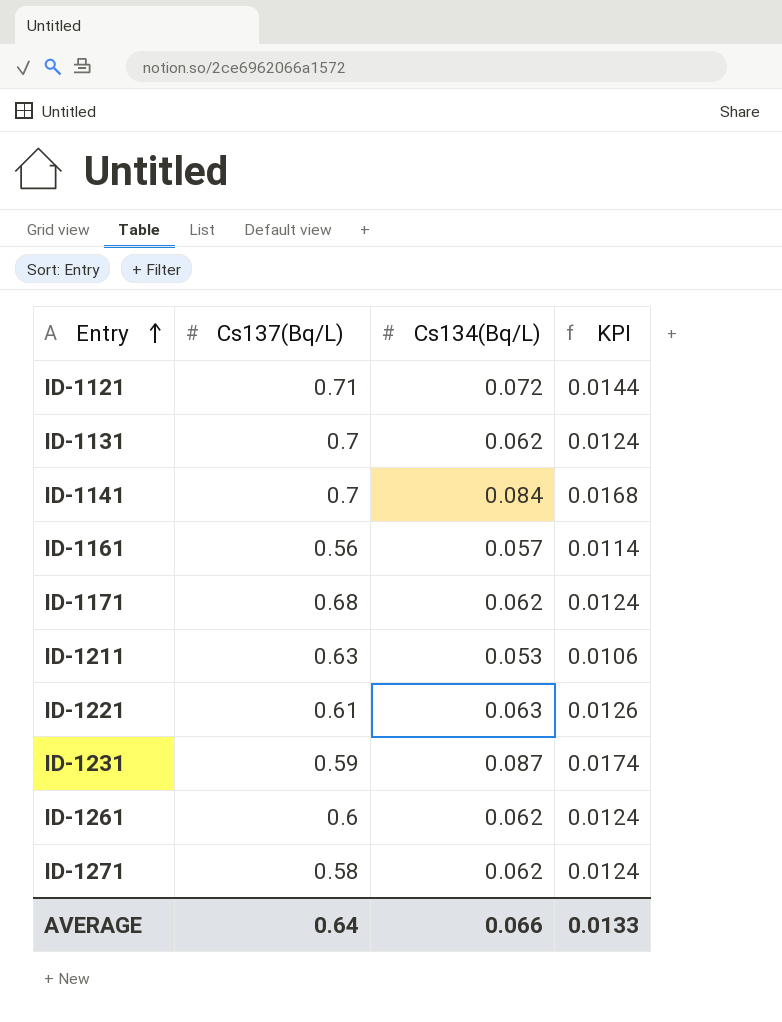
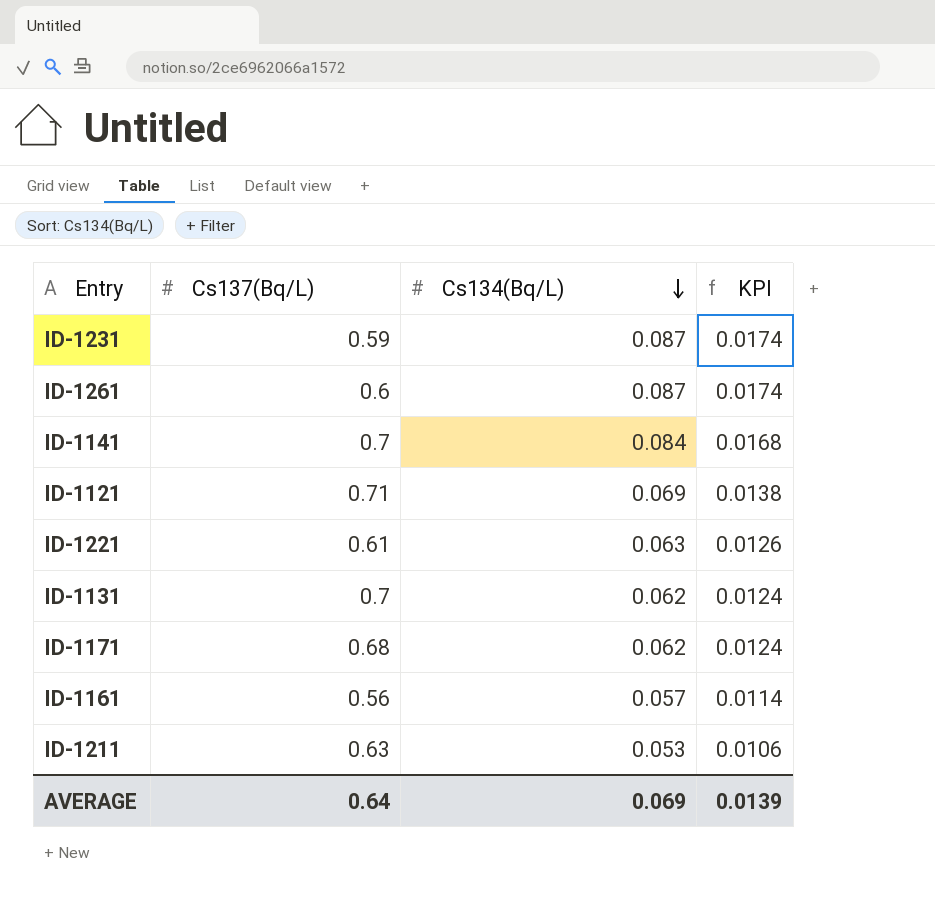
row order: Entry ascending -> Cs134(Bq/L) descending
row ID-1271: 0.58 | 0.062 | 0.0124 -> none
ID-1261 | Cs134(Bq/L): 0.062 -> 0.087
ID-1261 | KPI: 0.0124 -> 0.0174
ID-1121 | Cs134(Bq/L): 0.072 -> 0.069
ID-1121 | KPI: 0.0144 -> 0.0138
AVERAGE | Cs134(Bq/L): 0.066 -> 0.069
AVERAGE | KPI: 0.0133 -> 0.0139

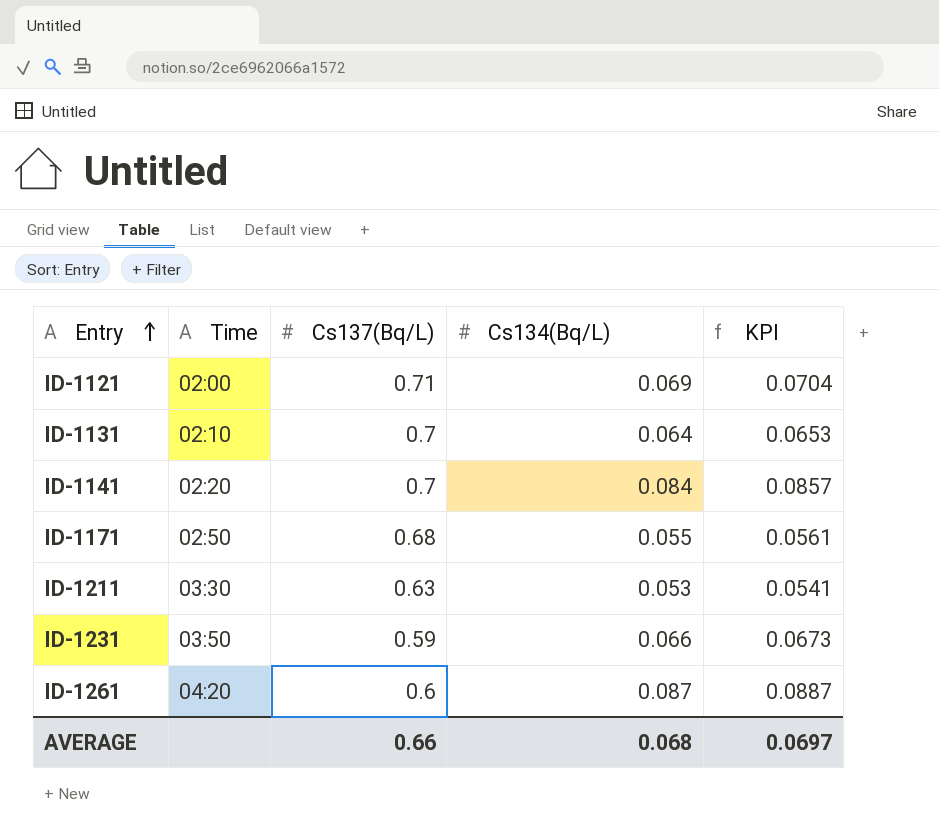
row order: Cs134(Bq/L) descending -> Entry ascending
column Time | position: none -> 2
column KPI | formula: [Cs134(Bq/L)] * 0.2 -> [Cs134(Bq/L)] * 1.02
row ID-1221: 0.61 | 0.063 | 0.0126 -> none
row ID-1161: 0.56 | 0.057 | 0.0114 -> none
ID-1131 | Cs134(Bq/L): 0.062 -> 0.064
ID-1171 | Cs134(Bq/L): 0.062 -> 0.055
ID-1231 | Cs134(Bq/L): 0.087 -> 0.066
AVERAGE | Cs137(Bq/L): 0.64 -> 0.66
AVERAGE | Cs134(Bq/L): 0.069 -> 0.068
AVERAGE | KPI: 0.0139 -> 0.0697

